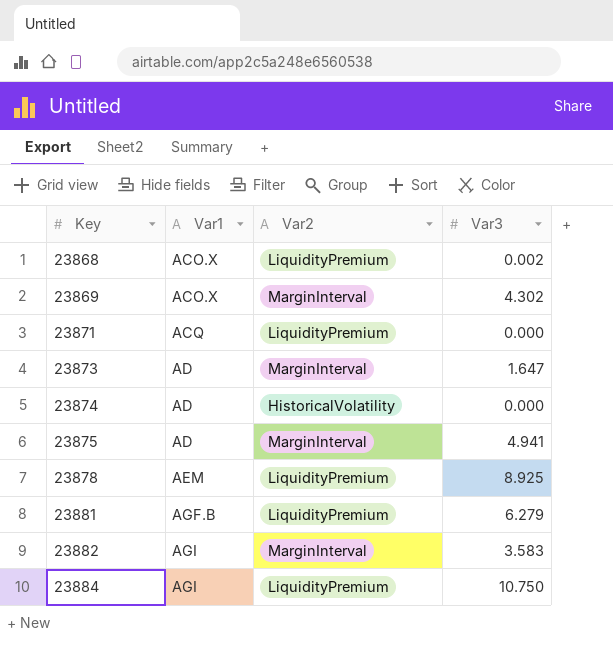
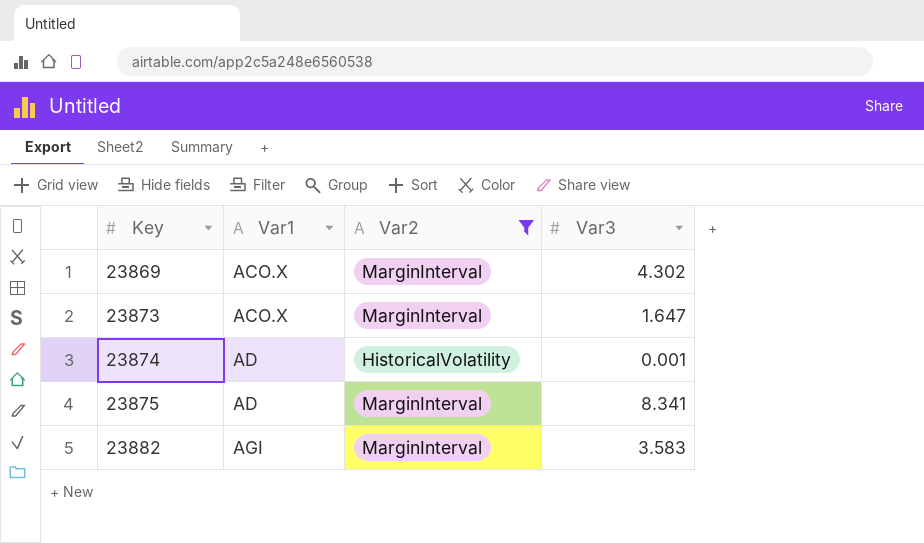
filter: none -> Var2 != LiquidityPremium
23873 | Var1: AD -> ACO.X
23874 | Var3: 0.000 -> 0.001
23875 | Var3: 4.941 -> 8.341

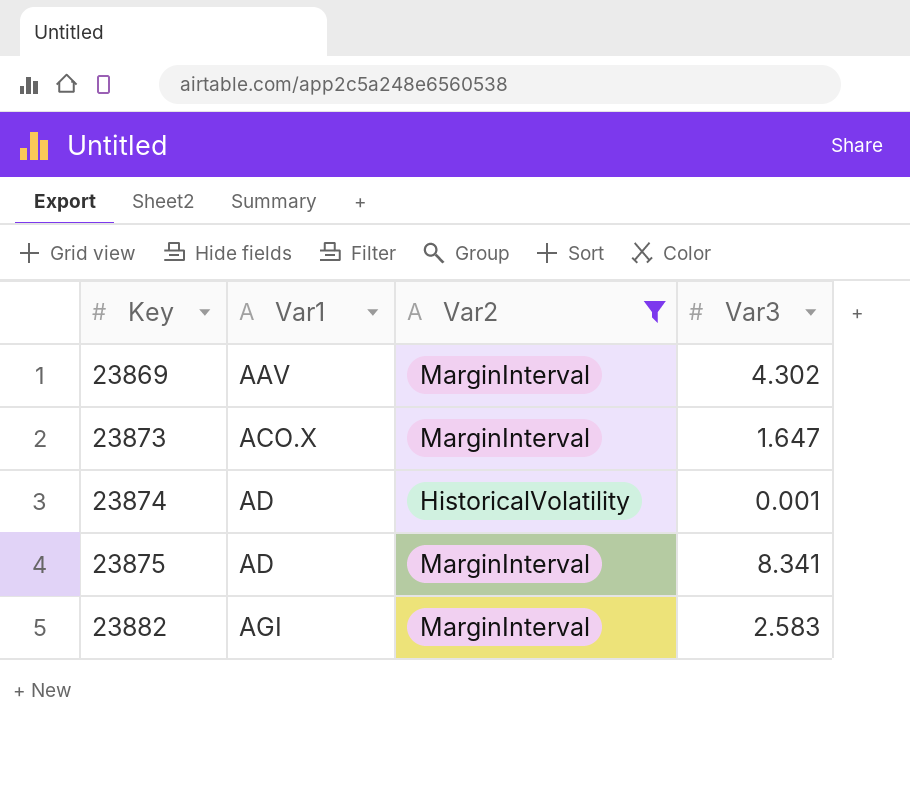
23869 | Var1: ACO.X -> AAV
23882 | Var3: 3.583 -> 2.583

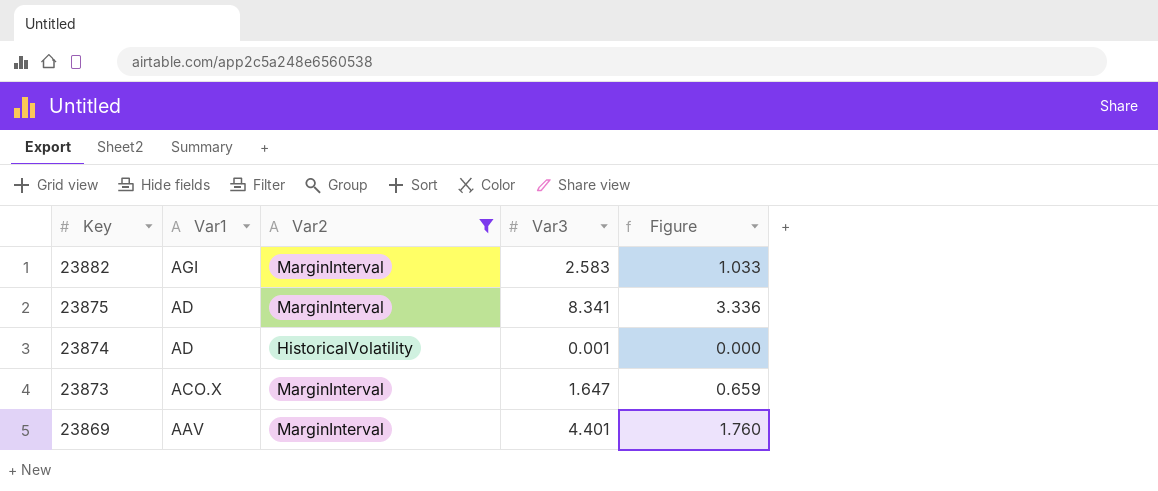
row order: Key ascending -> Key descending
column Figure | formula: none -> [Var3] * 0.4
23869 | Var3: 4.302 -> 4.401

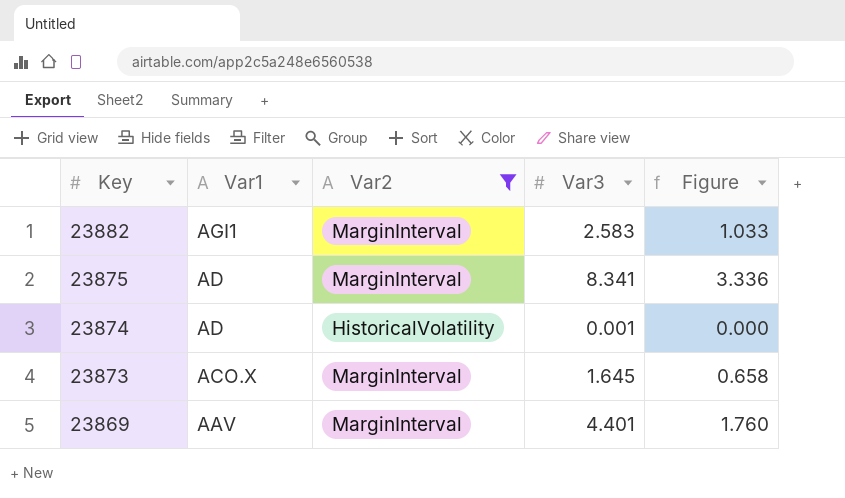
23882 | Var1: AGI -> AGI1
23873 | Var3: 1.647 -> 1.645
23873 | Figure: 0.659 -> 0.658

